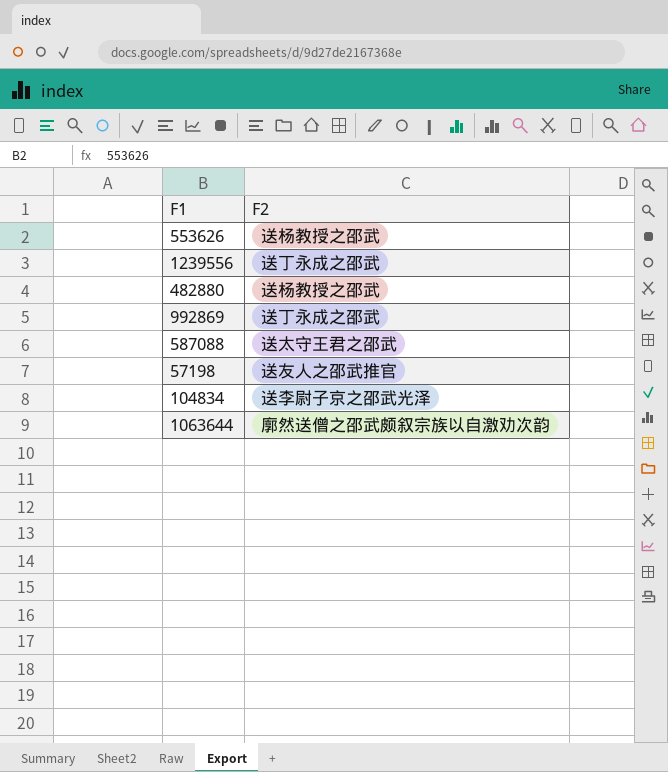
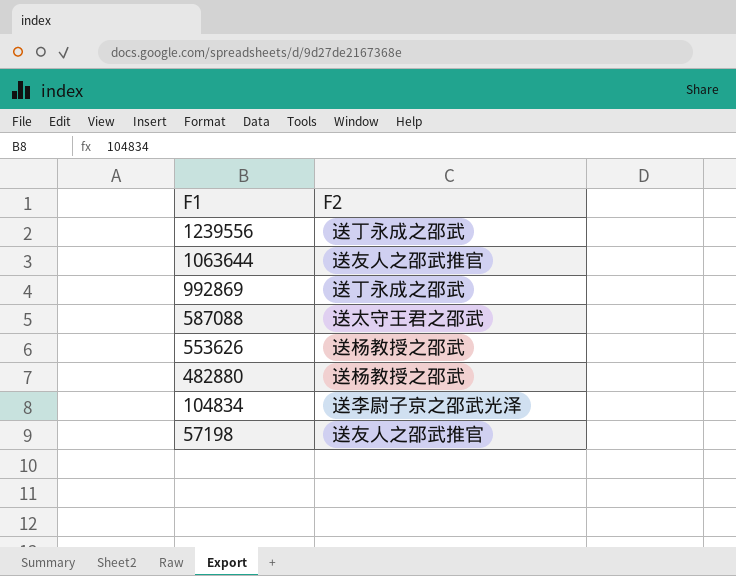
row order: none -> F1 descending
1063644 | F2: 廓然送僧之邵武颇叙宗族以自激劝次韵 -> 送友人之邵武推官

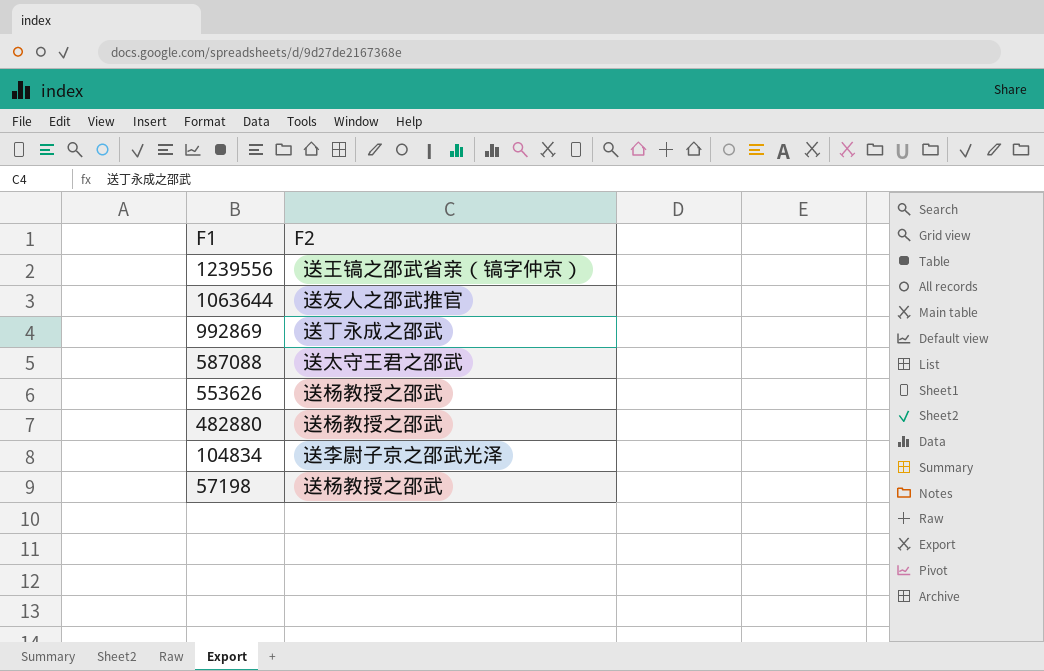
1239556 | F2: 送丁永成之邵武 -> 送王镐之邵武省亲（镐字仲京）
57198 | F2: 送友人之邵武推官 -> 送杨教授之邵武

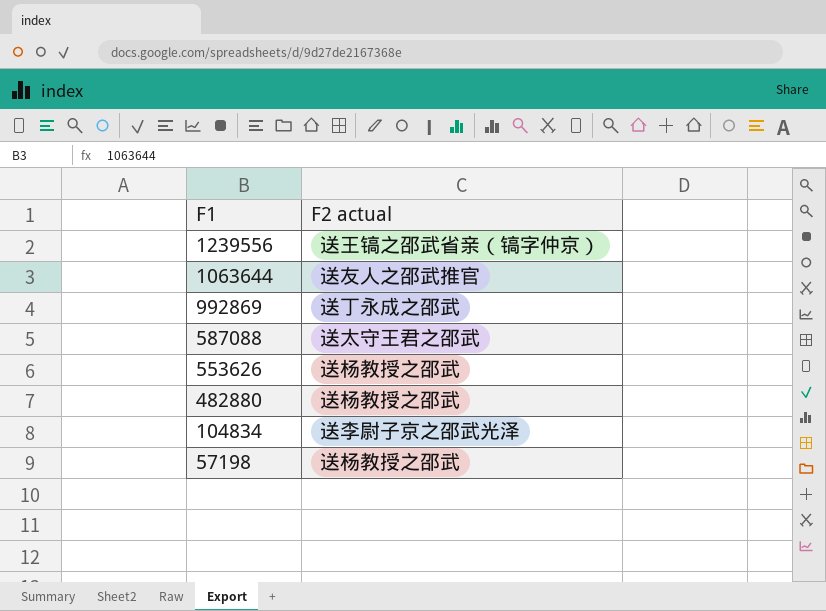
column name: F2 -> F2 actual

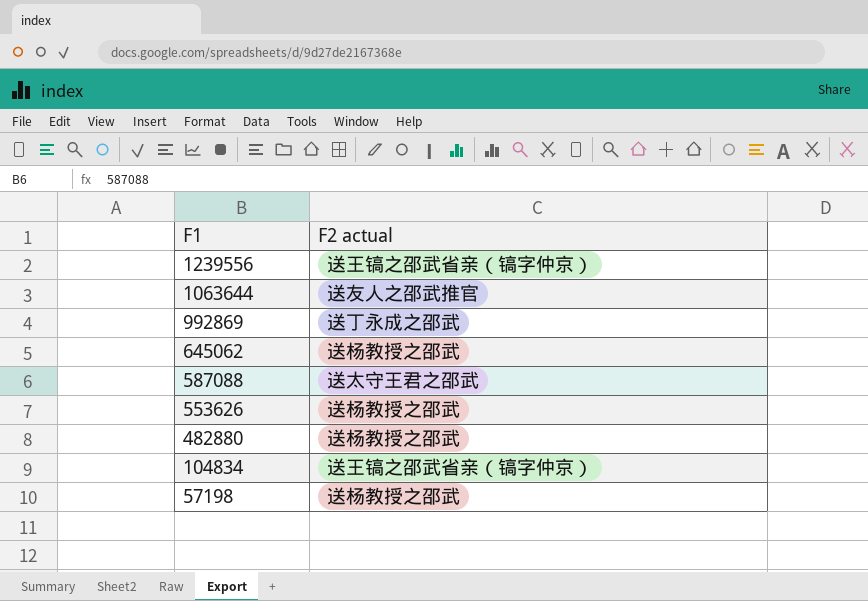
row 645062: none -> 送杨教授之邵武
104834 | F2 actual: 送李尉子京之邵武光泽 -> 送王镐之邵武省亲（镐字仲京）

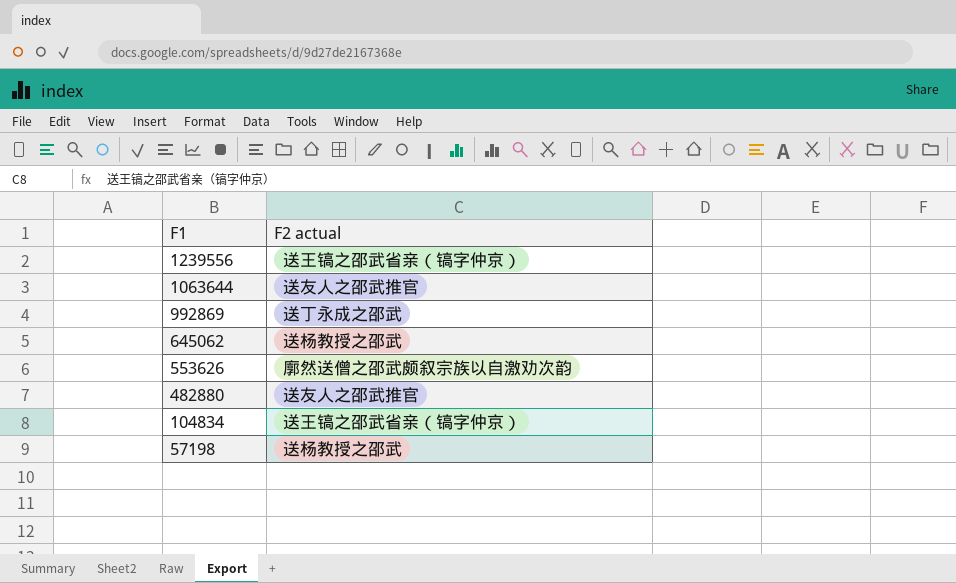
row 587088: 送太守王君之邵武 -> none
553626 | F2 actual: 送杨教授之邵武 -> 廓然送僧之邵武颇叙宗族以自激劝次韵
482880 | F2 actual: 送杨教授之邵武 -> 送友人之邵武推官

